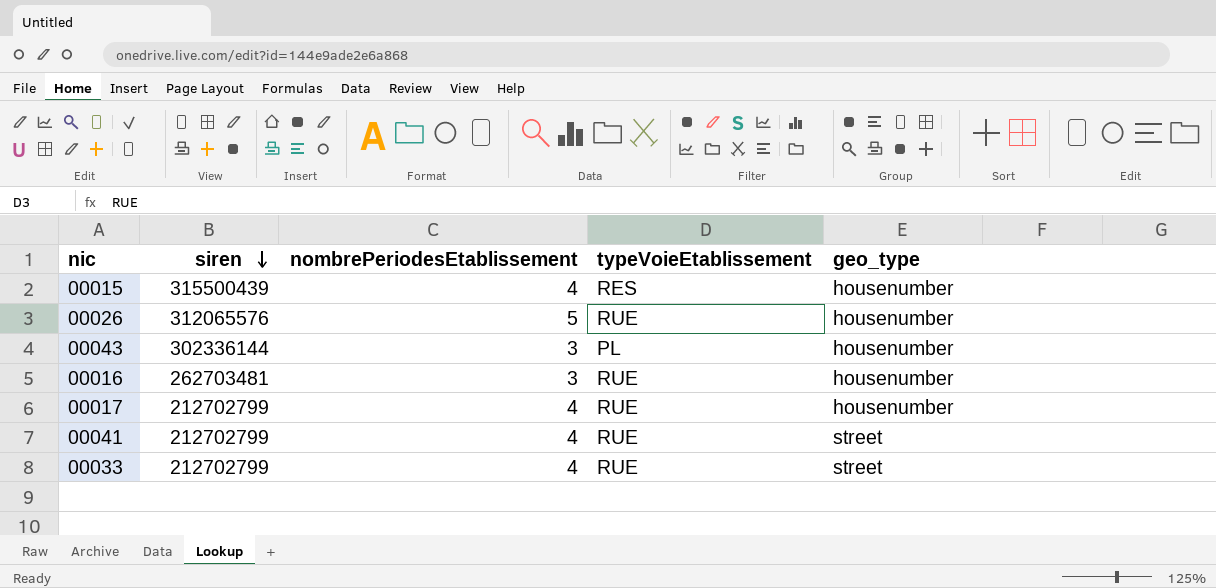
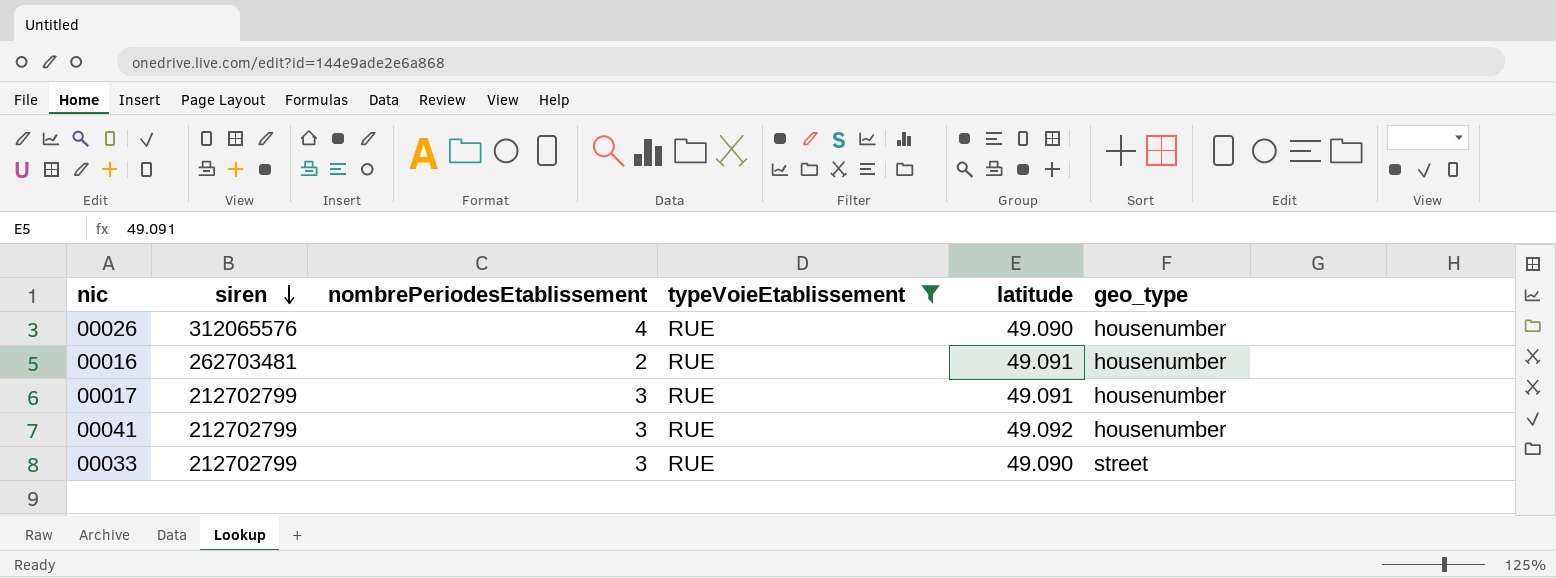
filter: none -> typeVoieEtablissement = RUE
column latitude | position: none -> 5
00026 | nombrePeriodesEtablissement: 5 -> 4
00016 | nombrePeriodesEtablissement: 3 -> 2
00017 | nombrePeriodesEtablissement: 4 -> 3
00041 | nombrePeriodesEtablissement: 4 -> 3
00041 | geo_type: street -> housenumber
00033 | nombrePeriodesEtablissement: 4 -> 3

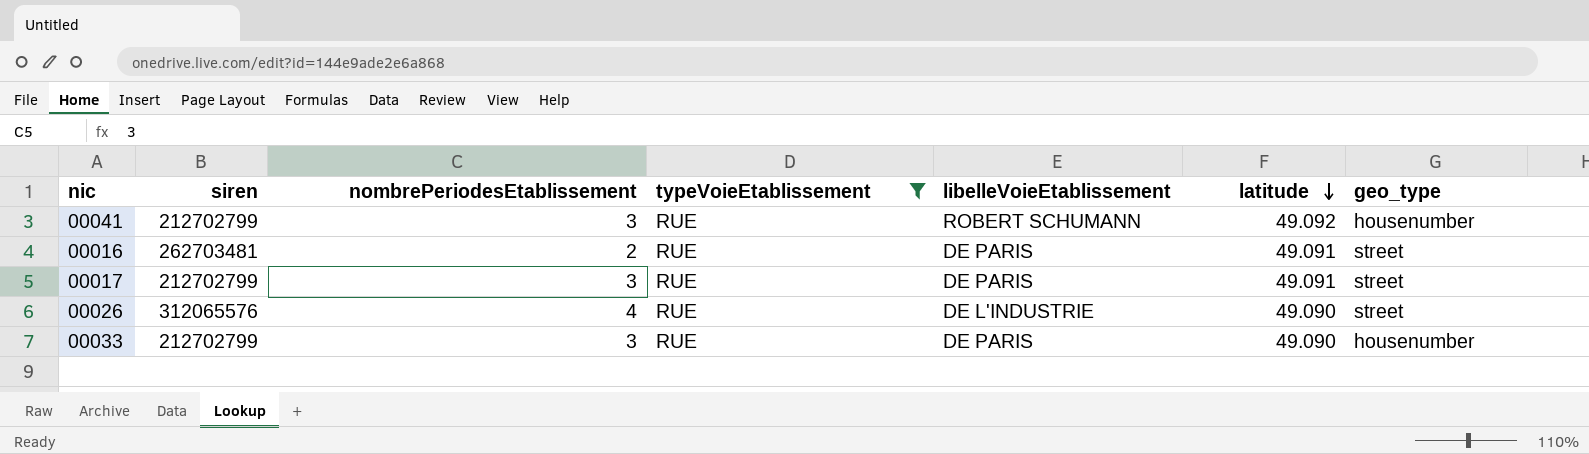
row order: siren descending -> latitude descending
column libelleVoieEtablissement | position: none -> 5
00016 | geo_type: housenumber -> street
00017 | geo_type: housenumber -> street
00026 | geo_type: housenumber -> street
00033 | geo_type: street -> housenumber

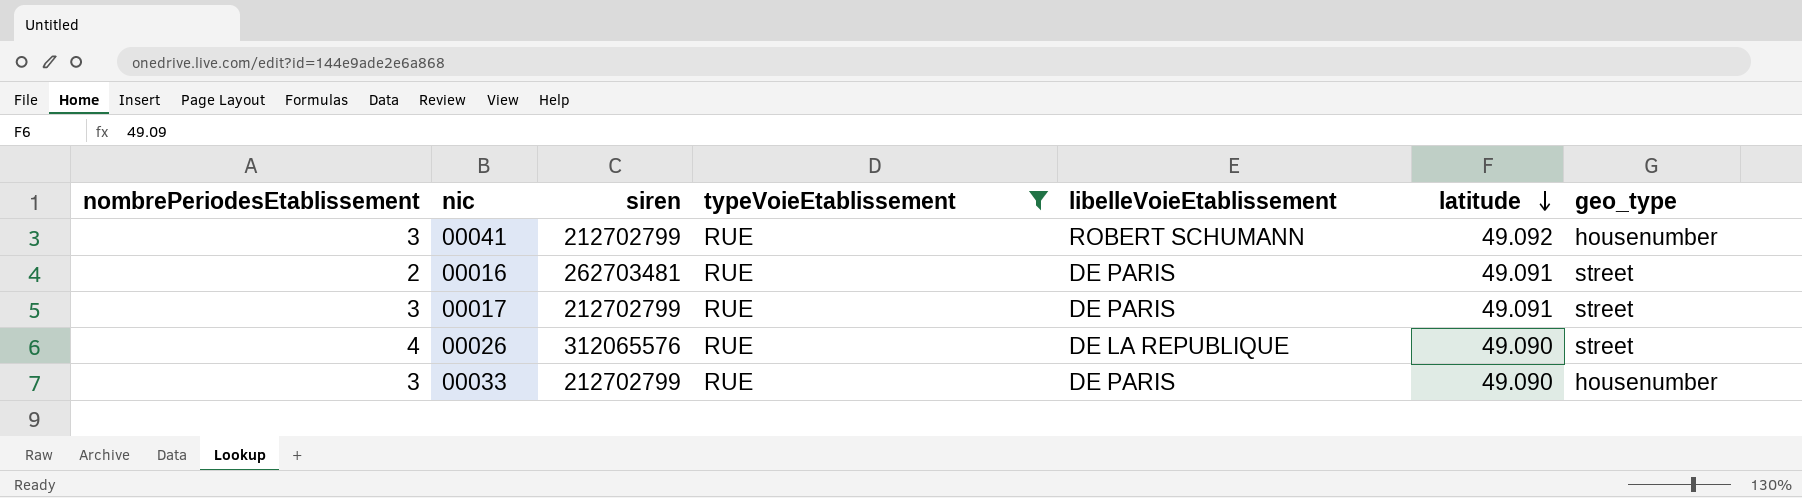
column nombrePeriodesEtablissement | position: 3 -> 1
00026 | libelleVoieEtablissement: DE L'INDUSTRIE -> DE LA REPUBLIQUE

